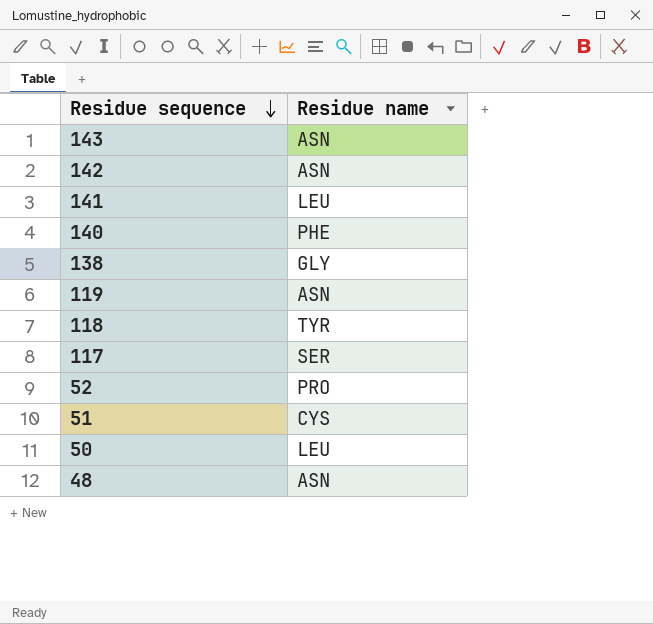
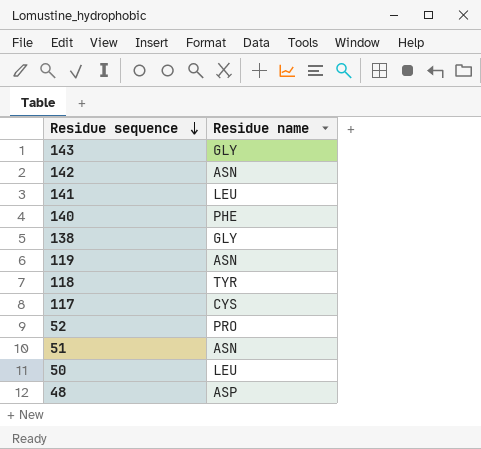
143 | Residue name: ASN -> GLY
117 | Residue name: SER -> CYS
51 | Residue name: CYS -> ASN
48 | Residue name: ASN -> ASP

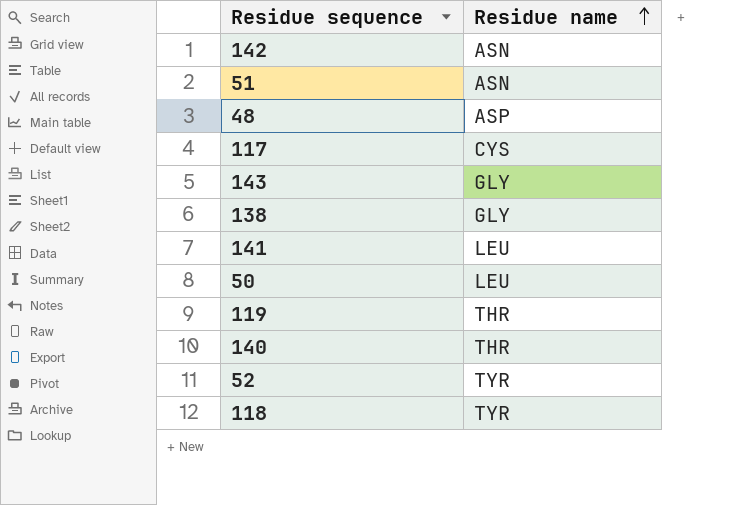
row order: Residue sequence descending -> Residue name ascending
119 | Residue name: ASN -> THR
140 | Residue name: PHE -> THR
52 | Residue name: PRO -> TYR

